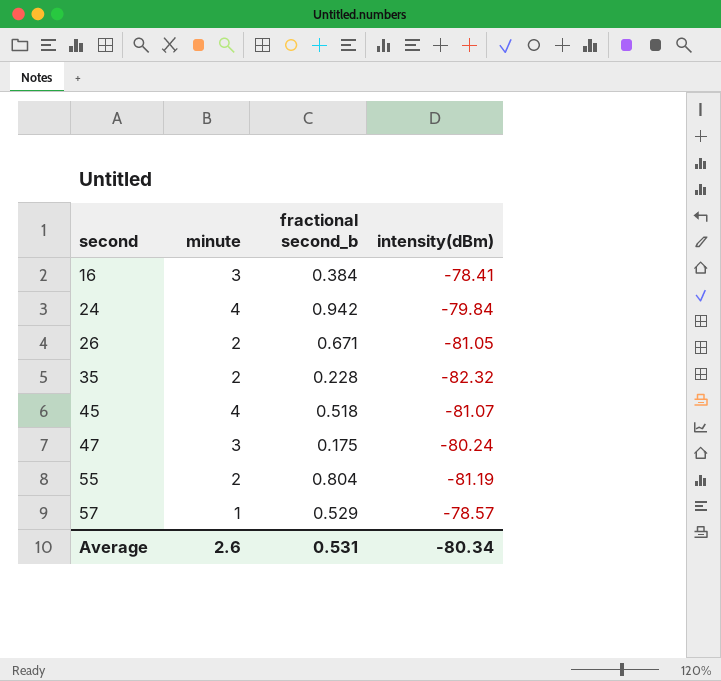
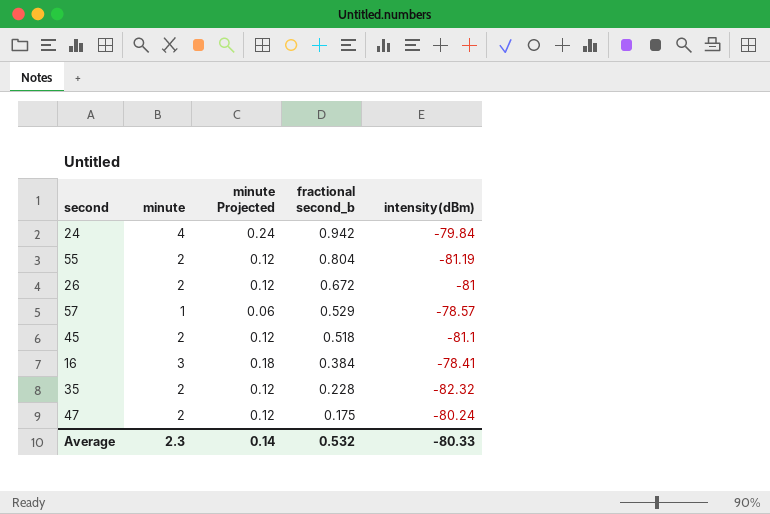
row order: second ascending -> fractional second_b descending
column minute Projected | formula: none -> [minute] * 0.06
26 | fractional second_b: 0.671 -> 0.672
26 | intensity(dBm): -81.05 -> -81
45 | minute: 4 -> 2
45 | intensity(dBm): -81.07 -> -81.1
47 | minute: 3 -> 2
Average | minute: 2.6 -> 2.3
Average | fractional second_b: 0.531 -> 0.532
Average | intensity(dBm): -80.34 -> -80.33

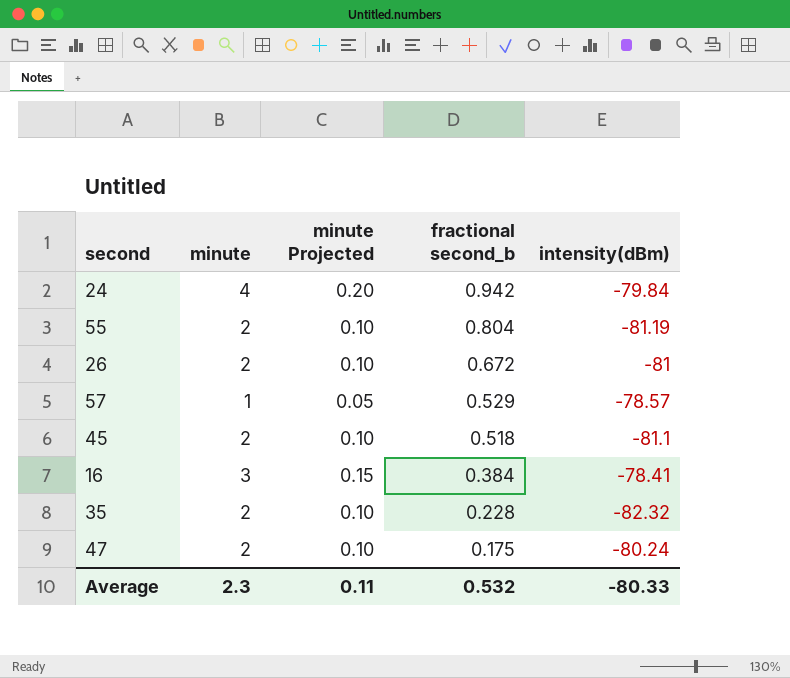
column minute Projected | formula: [minute] * 0.06 -> [minute] * 0.05
Average | minute Projected: 0.14 -> 0.11

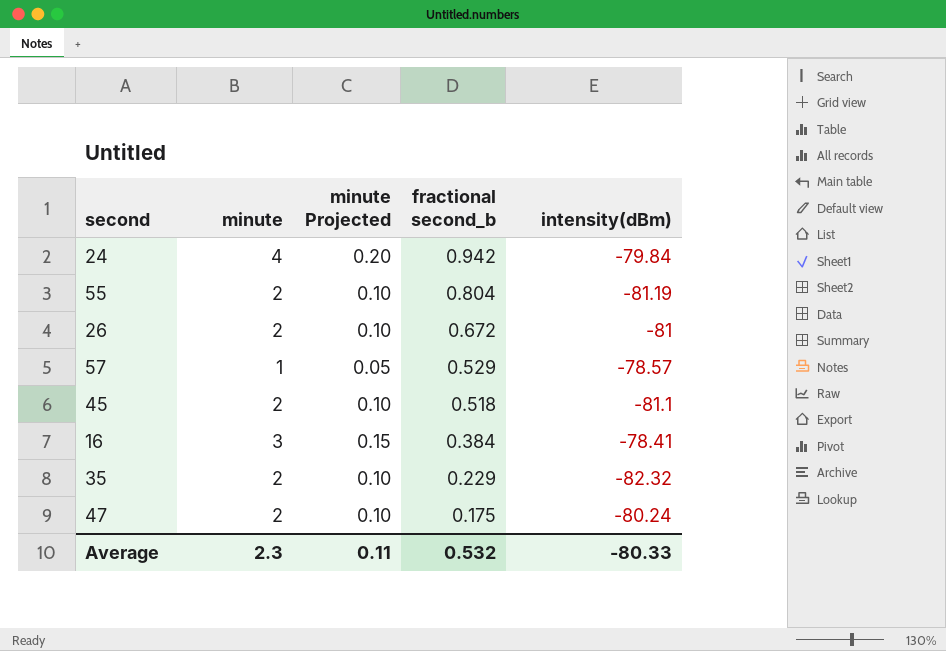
35 | fractional second_b: 0.228 -> 0.229

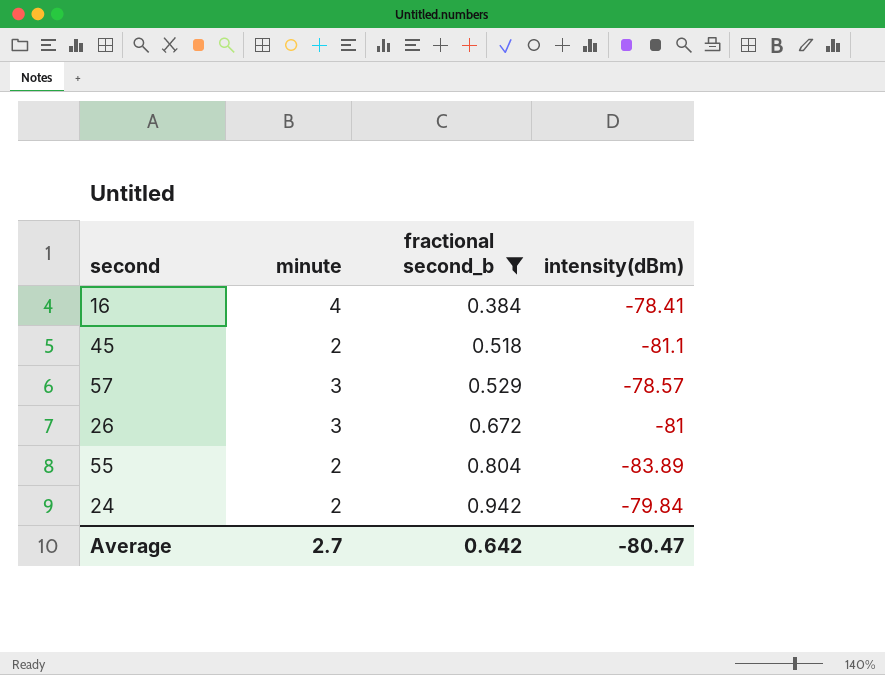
filter: none -> fractional second_b >= 0.384
row order: fractional second_b descending -> fractional second_b ascending
column minute Projected | formula: [minute] * 0.05 -> none
16 | minute: 3 -> 4
57 | minute: 1 -> 3
26 | minute: 2 -> 3
55 | intensity(dBm): -81.19 -> -83.89
24 | minute: 4 -> 2
Average | minute: 2.3 -> 2.7
Average | fractional second_b: 0.532 -> 0.642
Average | intensity(dBm): -80.33 -> -80.47

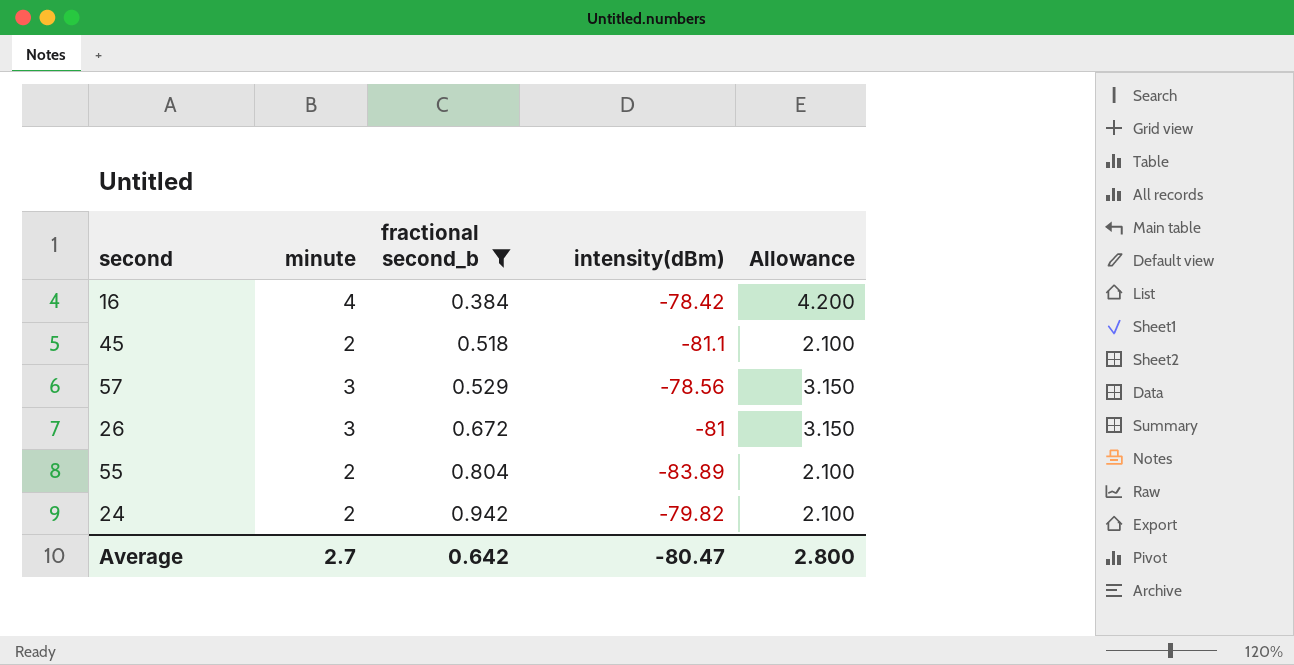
column Allowance | formula: none -> [minute] * 1.05
16 | intensity(dBm): -78.41 -> -78.42
57 | intensity(dBm): -78.57 -> -78.56
24 | intensity(dBm): -79.84 -> -79.82

